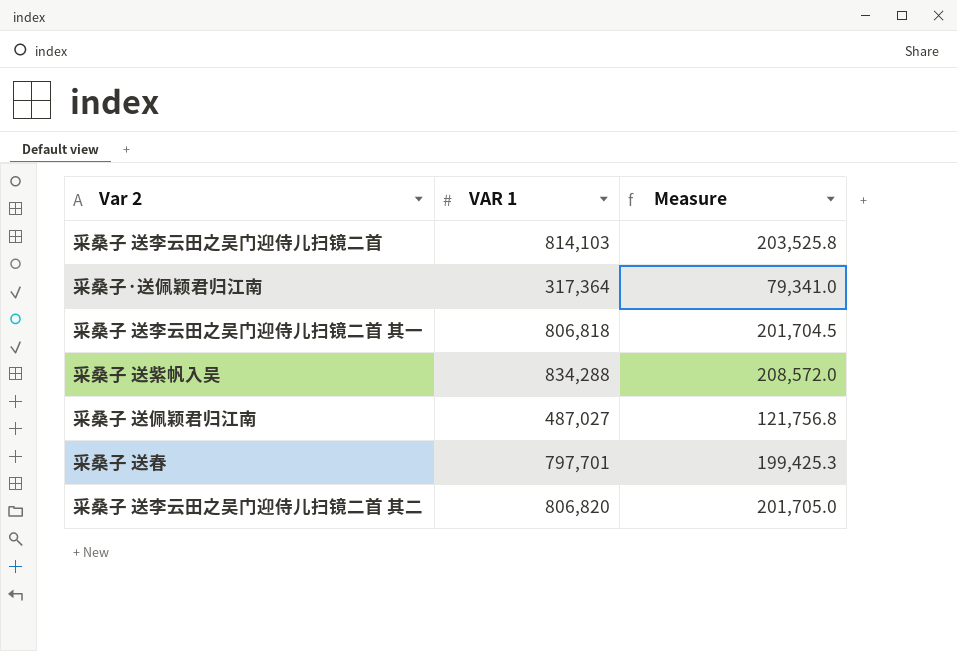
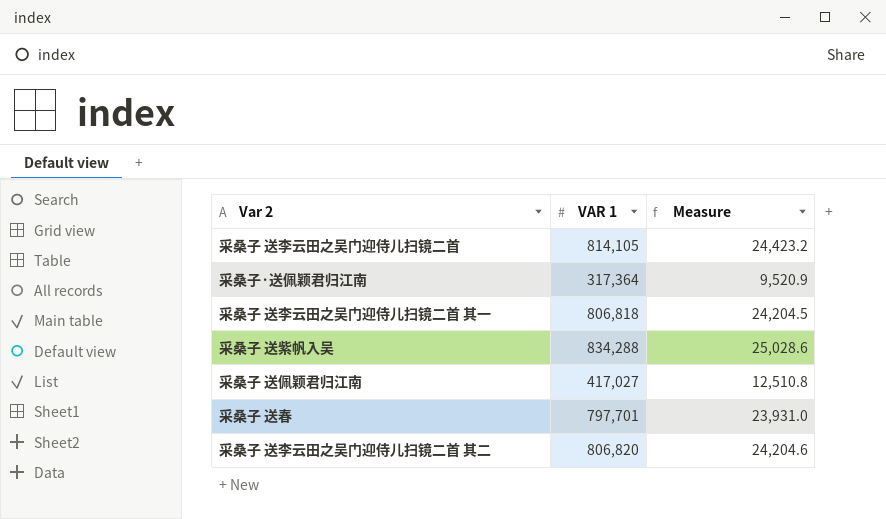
column Measure | formula: [VAR 1] * 0.25 -> [VAR 1] * 0.03
采桑子 送李云田之吴门迎侍儿扫镜二首 | VAR 1: 814,103 -> 814,105
采桑子 送佩颖君归江南 | VAR 1: 487,027 -> 417,027

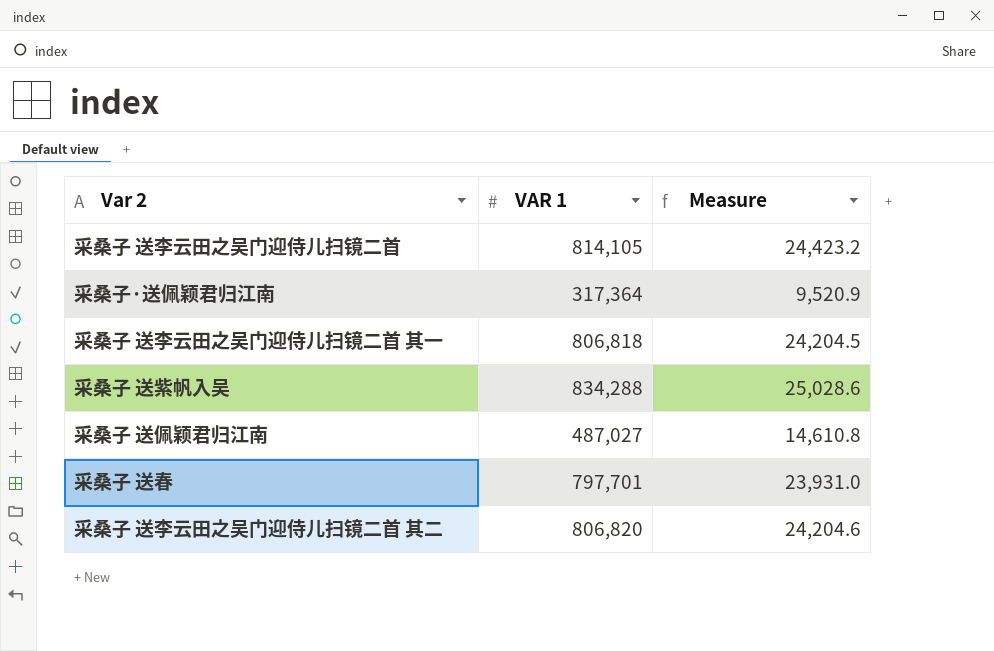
采桑子 送佩颖君归江南 | VAR 1: 417,027 -> 487,027
采桑子 送佩颖君归江南 | Measure: 12,510.8 -> 14,610.8

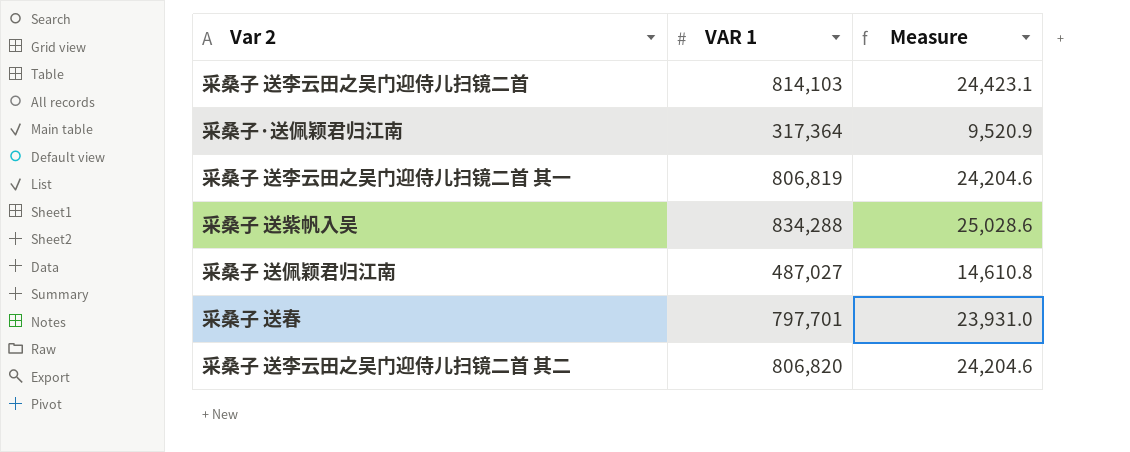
采桑子 送李云田之吴门迎侍儿扫镜二首 | VAR 1: 814,105 -> 814,103
采桑子 送李云田之吴门迎侍儿扫镜二首 | Measure: 24,423.2 -> 24,423.1
采桑子 送李云田之吴门迎侍儿扫镜二首 其一 | VAR 1: 806,818 -> 806,819
采桑子 送李云田之吴门迎侍儿扫镜二首 其一 | Measure: 24,204.5 -> 24,204.6

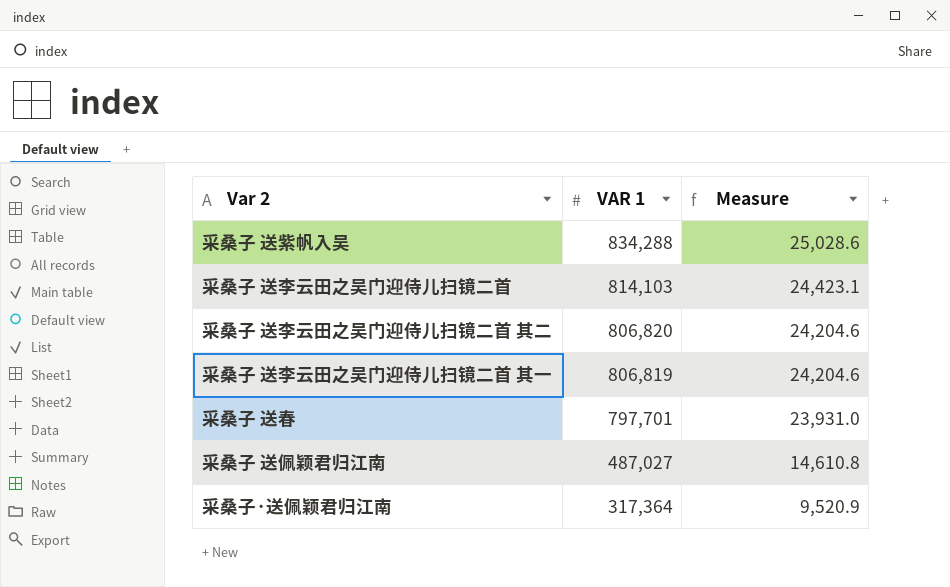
row order: none -> VAR 1 descending

